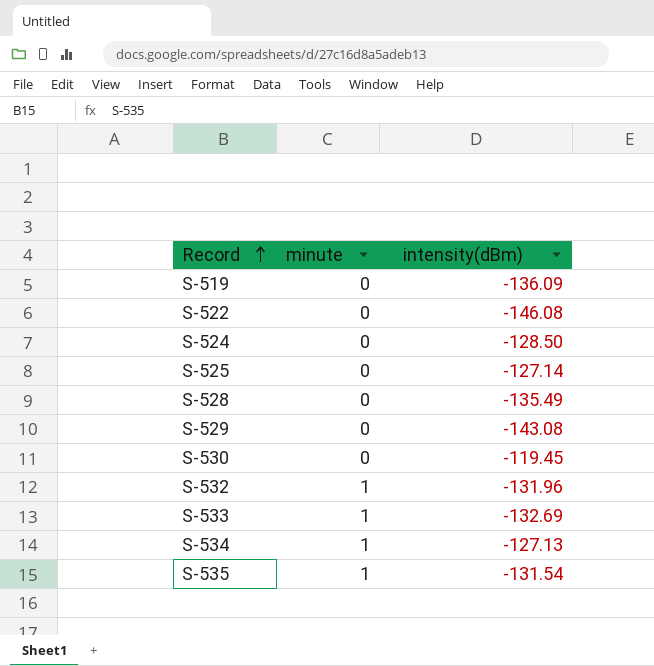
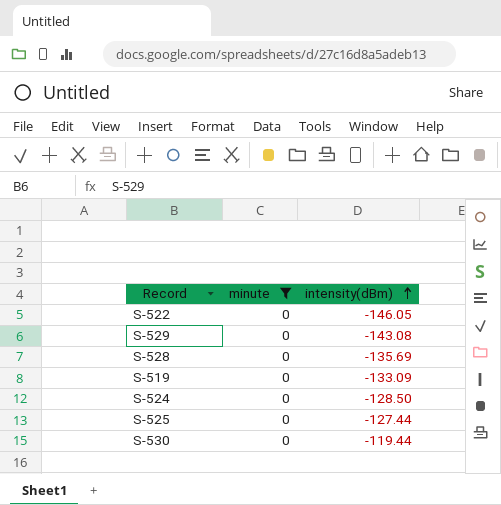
filter: none -> minute = 0
row order: Record ascending -> intensity(dBm) ascending
S-522 | intensity(dBm): -146.08 -> -146.05
S-528 | intensity(dBm): -135.49 -> -135.69
S-519 | intensity(dBm): -136.09 -> -133.09
S-525 | intensity(dBm): -127.14 -> -127.44
S-530 | intensity(dBm): -119.45 -> -119.44

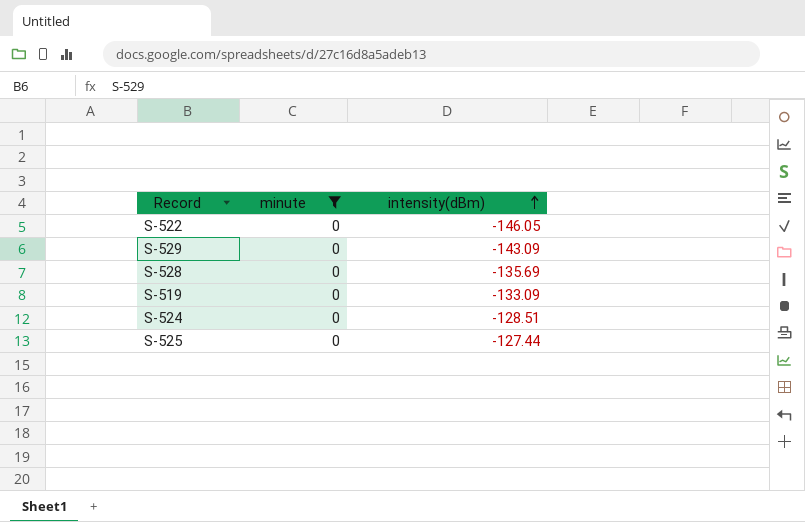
row S-530: 0 | -119.44 -> none
S-529 | intensity(dBm): -143.08 -> -143.09
S-524 | intensity(dBm): -128.50 -> -128.51

